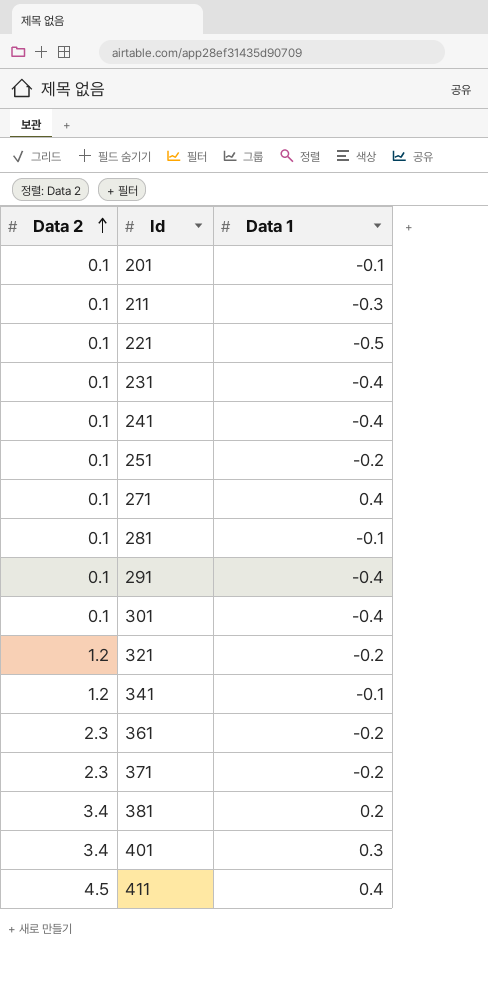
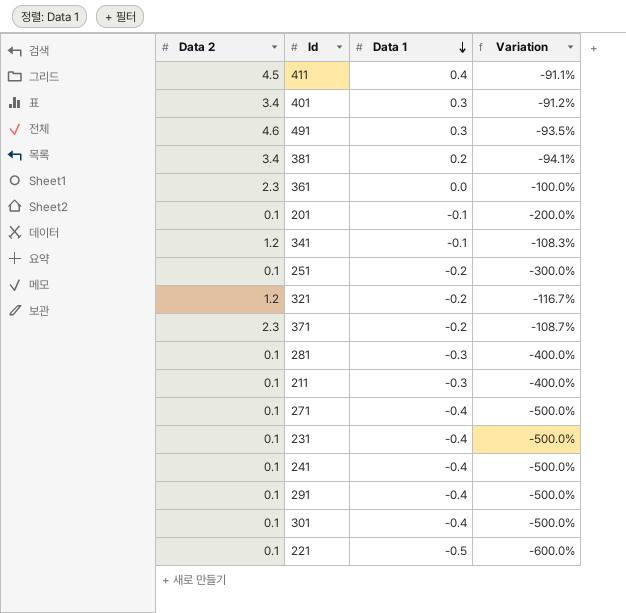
row order: Data 2 ascending -> Data 1 descending
column Variation | formula: none -> ([Data 1] - [Data 2]) / [Data 2]
row 491: none -> 4.6 | 0.3 | -93.5%
361 | Data 1: -0.2 -> 0.0
281 | Data 1: -0.1 -> -0.3
271 | Data 1: 0.4 -> -0.4

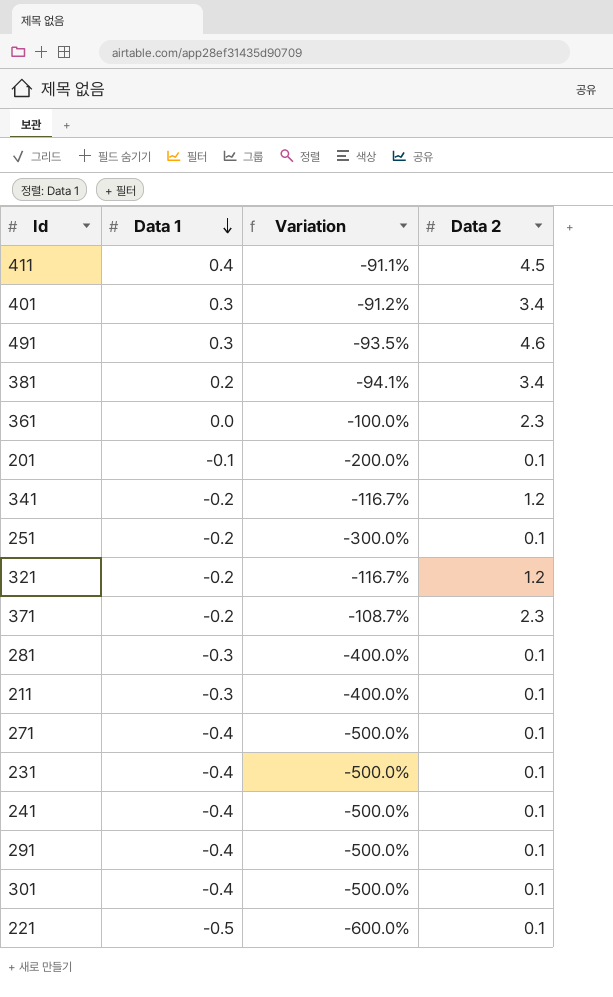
column Data 2 | position: 1 -> 4
341 | Data 1: -0.1 -> -0.2
341 | Variation: -108.3% -> -116.7%

